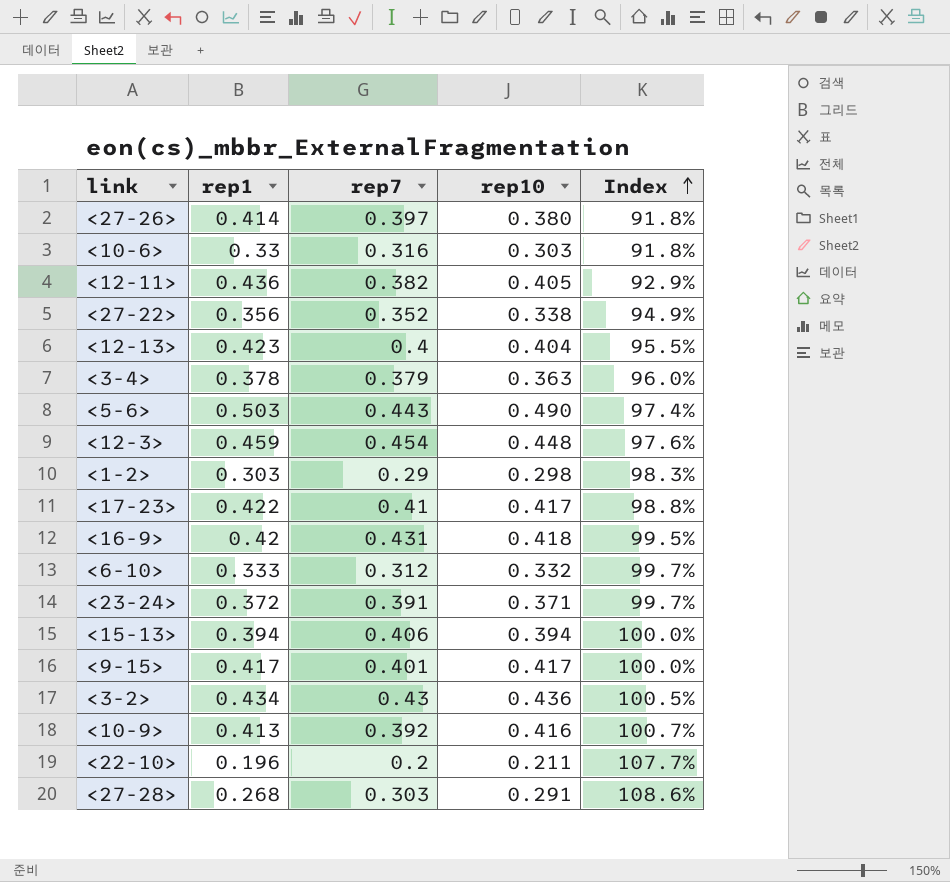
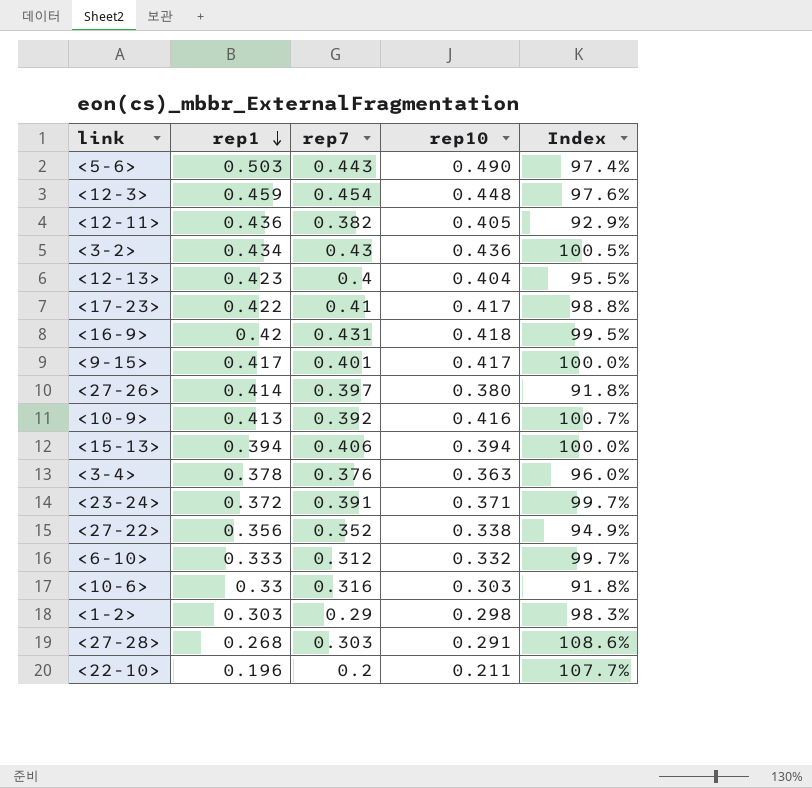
row order: Index ascending -> rep1 descending
<3-4> | rep7: 0.379 -> 0.376

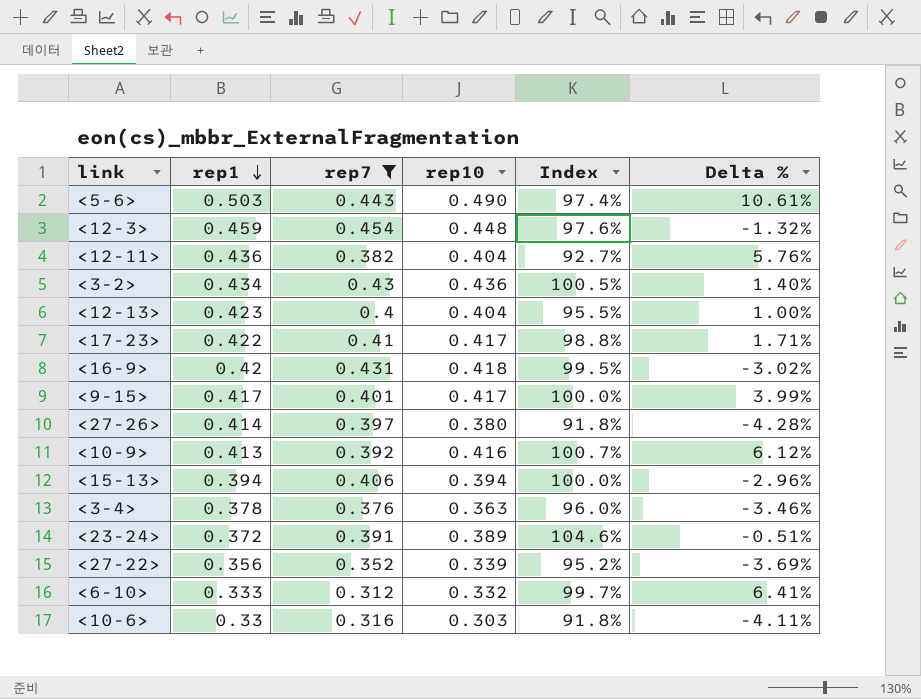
filter: none -> rep7 >= 0.312
column Delta % | formula: none -> ([rep10] - [rep7]) / [rep7]
<12-11> | rep10: 0.405 -> 0.404
<12-11> | Index: 92.9% -> 92.7%
<23-24> | rep10: 0.371 -> 0.389
<23-24> | Index: 99.7% -> 104.6%
<27-22> | rep10: 0.338 -> 0.339
<27-22> | Index: 94.9% -> 95.2%

